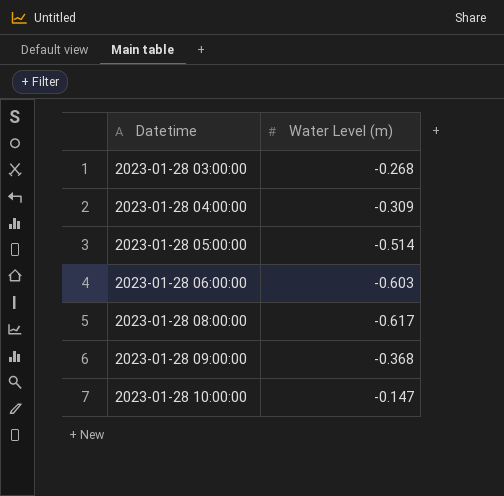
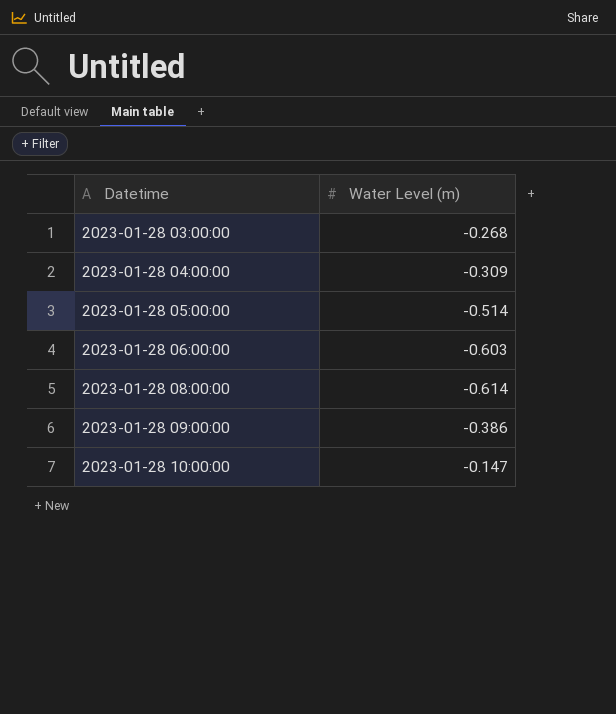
2023-01-28 08:00:00 | Water Level (m): -0.617 -> -0.614
2023-01-28 09:00:00 | Water Level (m): -0.368 -> -0.386

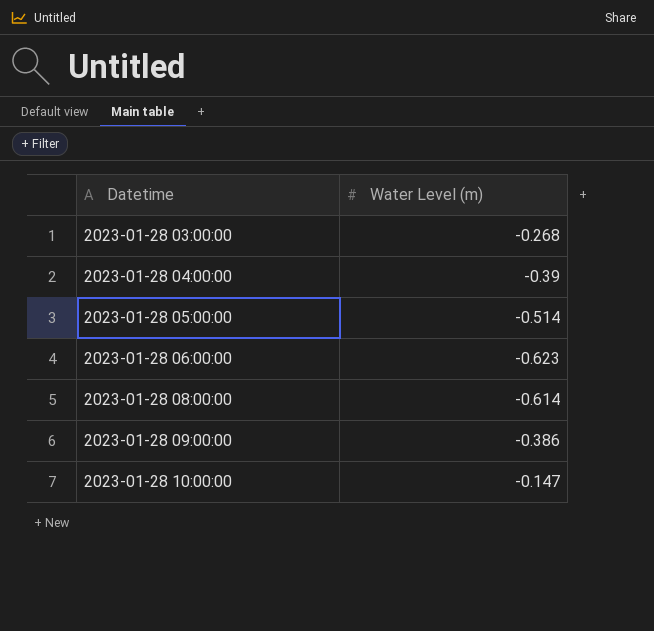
2023-01-28 04:00:00 | Water Level (m): -0.309 -> -0.39
2023-01-28 06:00:00 | Water Level (m): -0.603 -> -0.623

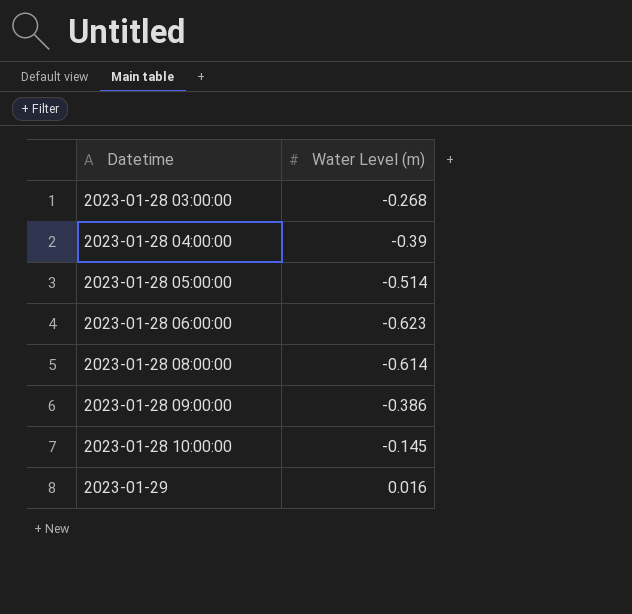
2023-01-28 10:00:00 | Water Level (m): -0.147 -> -0.145
row 2023-01-29: none -> 0.016

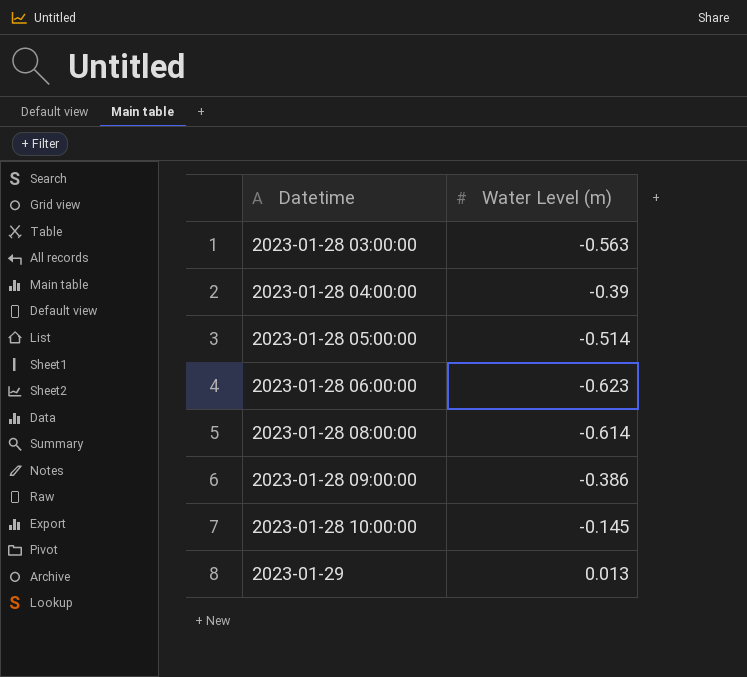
2023-01-28 03:00:00 | Water Level (m): -0.268 -> -0.563
2023-01-29 | Water Level (m): 0.016 -> 0.013

